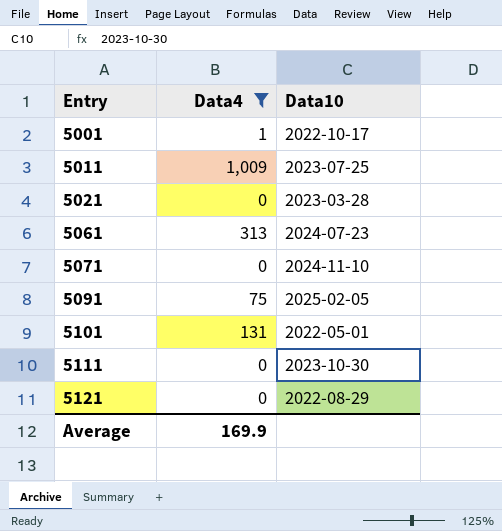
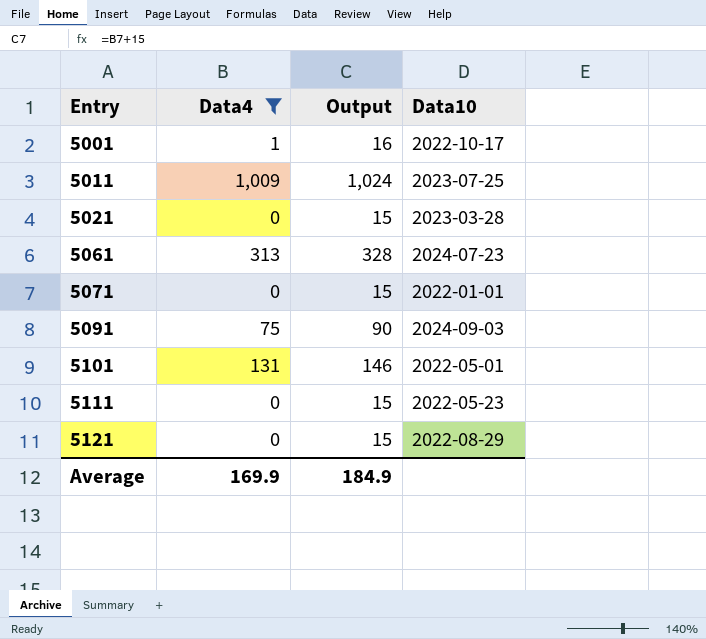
column Output | formula: none -> [Data4] + 15
5071 | Data10: 2024-11-10 -> 2022-01-01
5091 | Data10: 2025-02-05 -> 2024-09-03
5111 | Data10: 2023-10-30 -> 2022-05-23

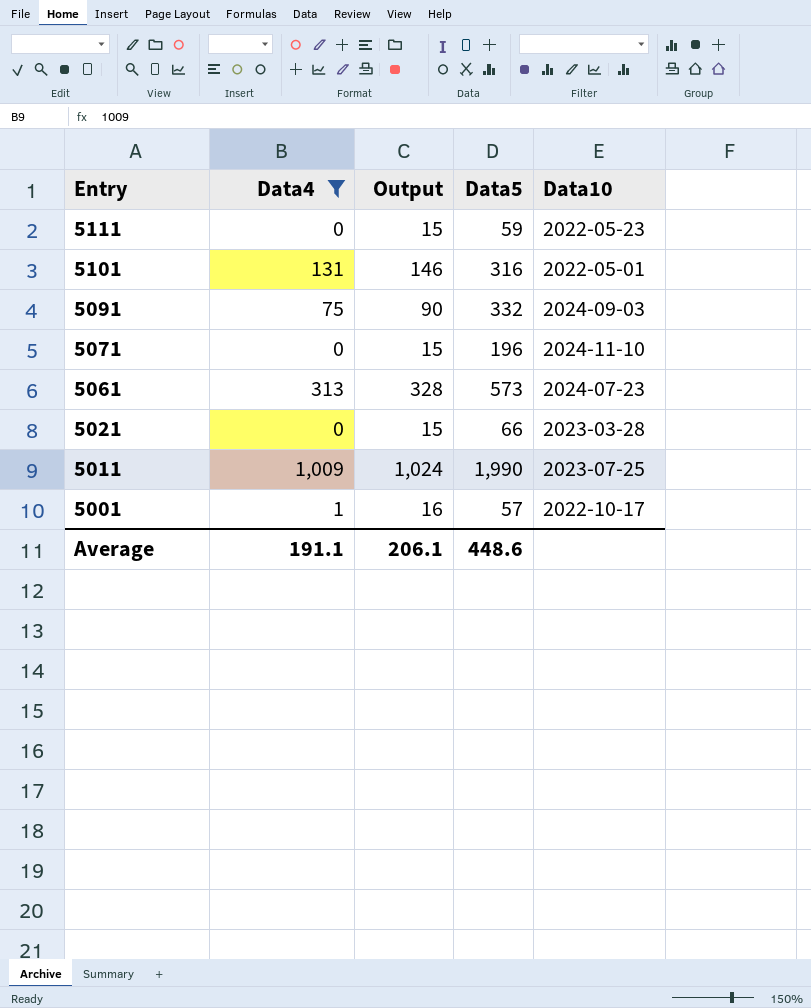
row order: Entry ascending -> Entry descending
column Data5 | position: none -> 4
row 5121: 0 | 15 | 2022-08-29 -> none
5071 | Data10: 2022-01-01 -> 2024-11-10
Average | Data4: 169.9 -> 191.1
Average | Output: 184.9 -> 206.1

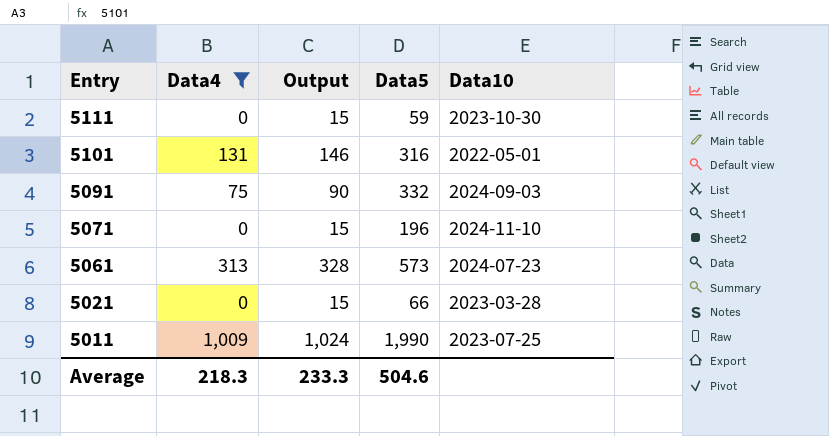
row 5001: 1 | 16 | 57 | 2022-10-17 -> none
5111 | Data10: 2022-05-23 -> 2023-10-30
Average | Data4: 191.1 -> 218.3
Average | Output: 206.1 -> 233.3
Average | Data5: 448.6 -> 504.6

